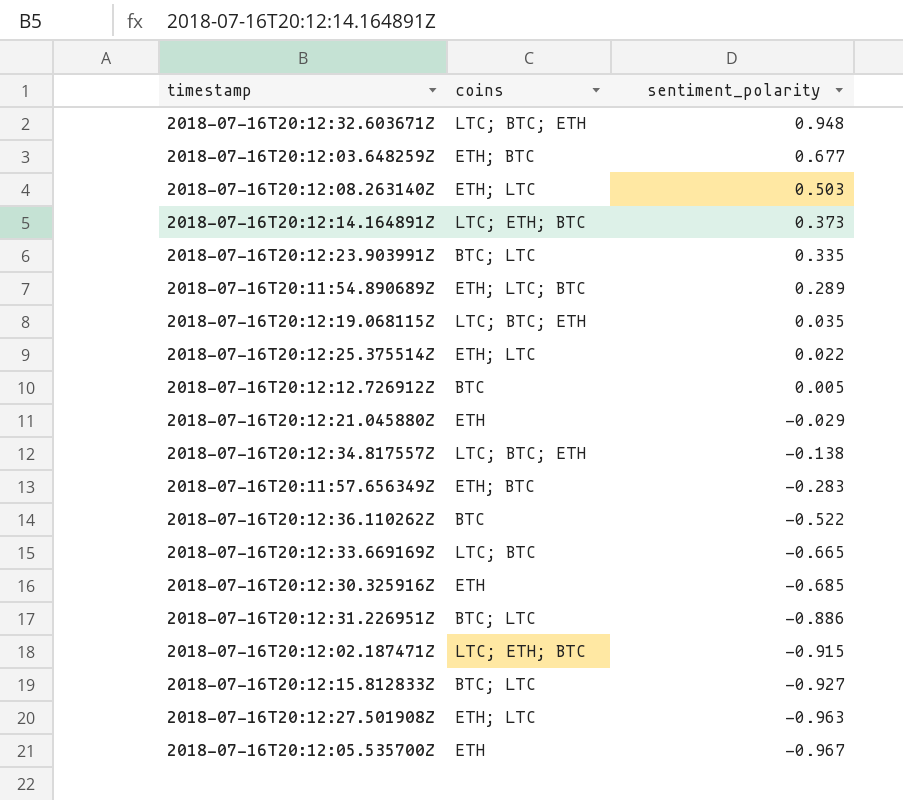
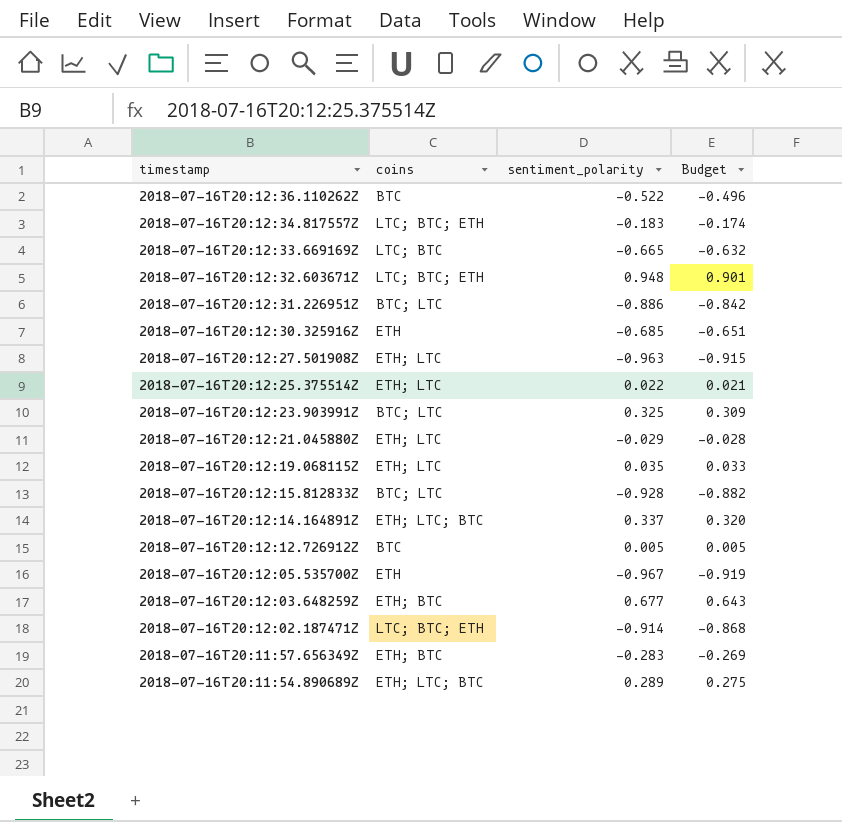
row order: sentiment_polarity descending -> timestamp descending
column Budget | formula: none -> [sentiment_polarity] * 0.95
row 2018-07-16T20:12:08.263140Z: ETH; LTC | 0.503 -> none
2018-07-16T20:12:34.817557Z | sentiment_polarity: -0.138 -> -0.183
2018-07-16T20:12:23.903991Z | sentiment_polarity: 0.335 -> 0.325
2018-07-16T20:12:21.045880Z | coins: ETH -> ETH; LTC
2018-07-16T20:12:19.068115Z | coins: LTC; BTC; ETH -> ETH; LTC
2018-07-16T20:12:15.812833Z | sentiment_polarity: -0.927 -> -0.928
2018-07-16T20:12:14.164891Z | coins: LTC; ETH; BTC -> ETH; LTC; BTC
2018-07-16T20:12:14.164891Z | sentiment_polarity: 0.373 -> 0.337
2018-07-16T20:12:02.187471Z | coins: LTC; ETH; BTC -> LTC; BTC; ETH
2018-07-16T20:12:02.187471Z | sentiment_polarity: -0.915 -> -0.914

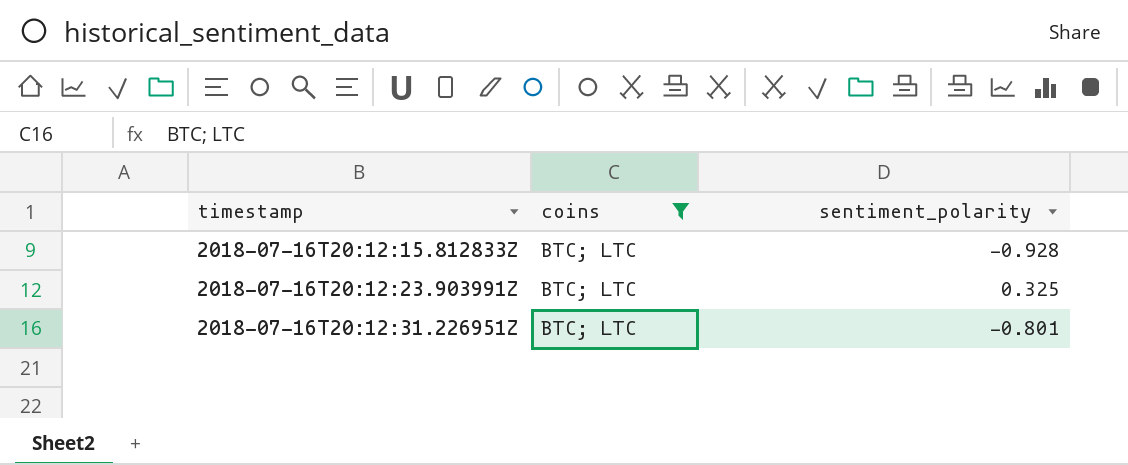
filter: none -> coins = BTC; LTC
row order: timestamp descending -> timestamp ascending
column Budget | formula: [sentiment_polarity] * 0.95 -> none
2018-07-16T20:12:31.226951Z | sentiment_polarity: -0.886 -> -0.801

